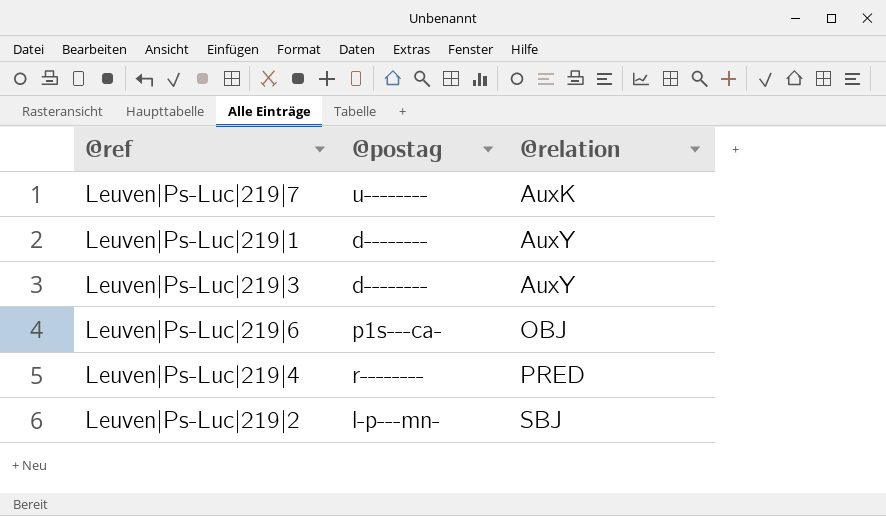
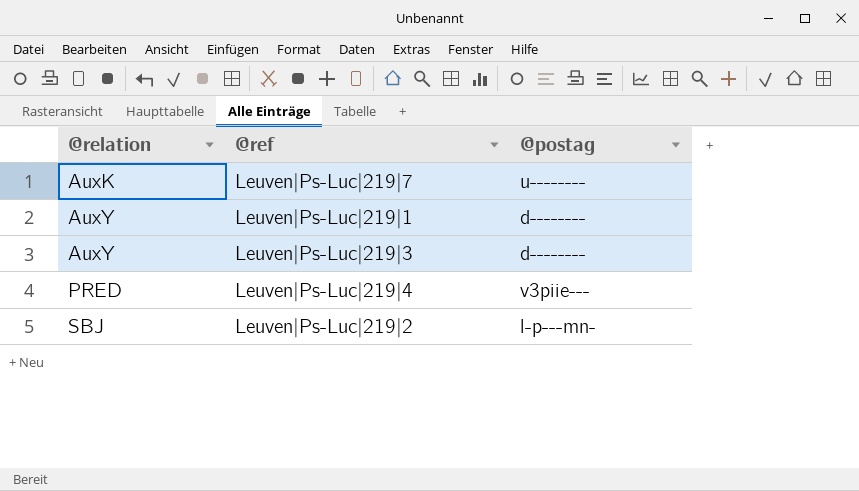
column @relation | position: 3 -> 1
row Leuven|Ps-Luc|219|6: p1s---ca- | OBJ -> none
Leuven|Ps-Luc|219|4 | @postag: r-------- -> v3piie---

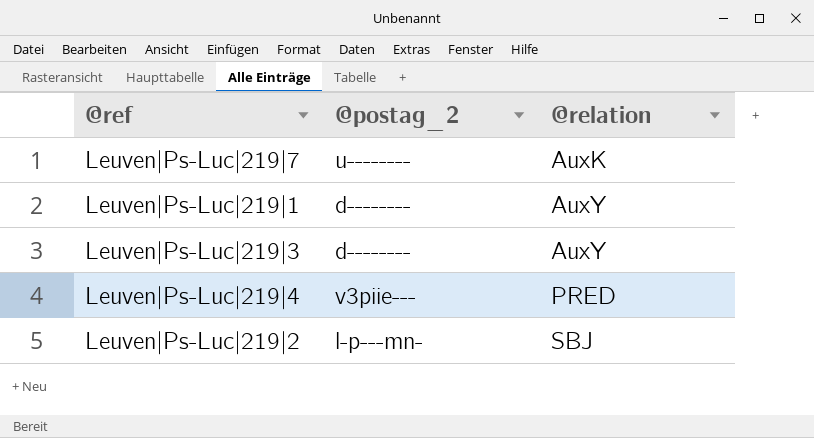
column name: @postag -> @postag_2
column @relation | position: 1 -> 3

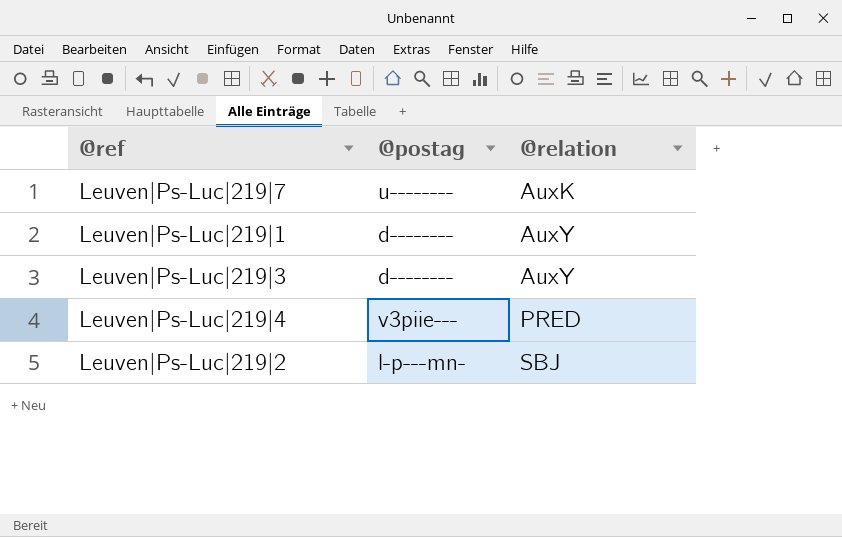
column name: @postag_2 -> @postag

